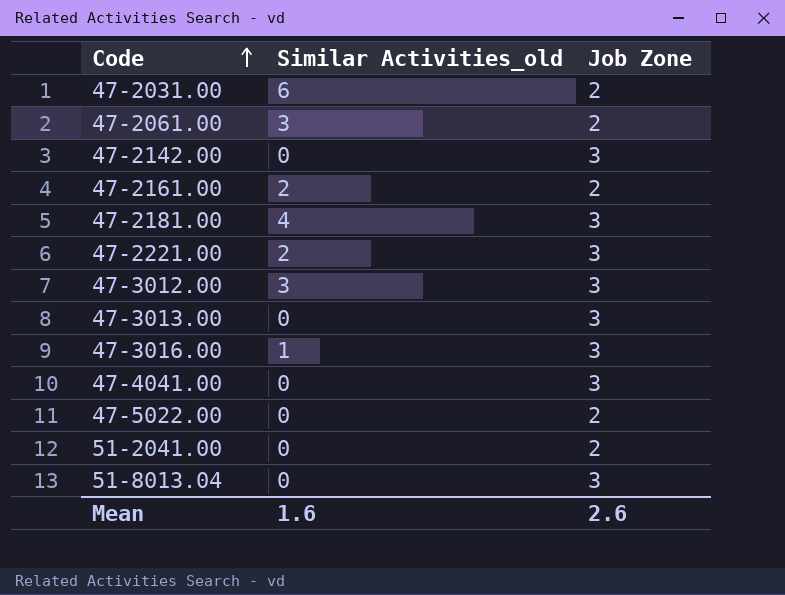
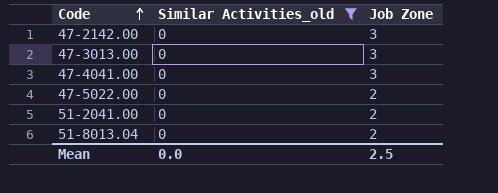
filter: none -> Similar Activities_old = 0
51-8013.04 | Job Zone: 3 -> 2
Mean | Similar Activities_old: 1.6 -> 0.0
Mean | Job Zone: 2.6 -> 2.5

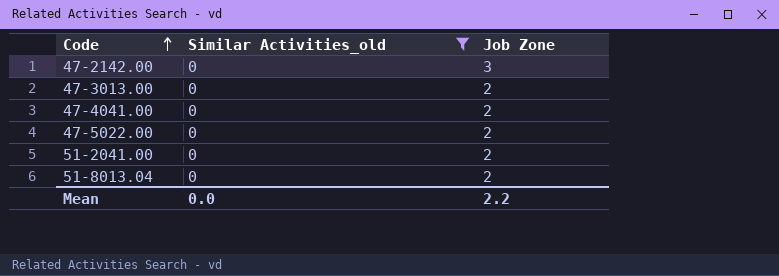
47-3013.00 | Job Zone: 3 -> 2
47-4041.00 | Job Zone: 3 -> 2
Mean | Job Zone: 2.5 -> 2.2

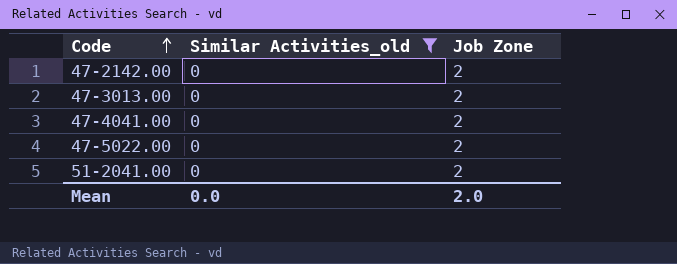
row 51-8013.04: 0 | 2 -> none
47-2142.00 | Job Zone: 3 -> 2
Mean | Job Zone: 2.2 -> 2.0

